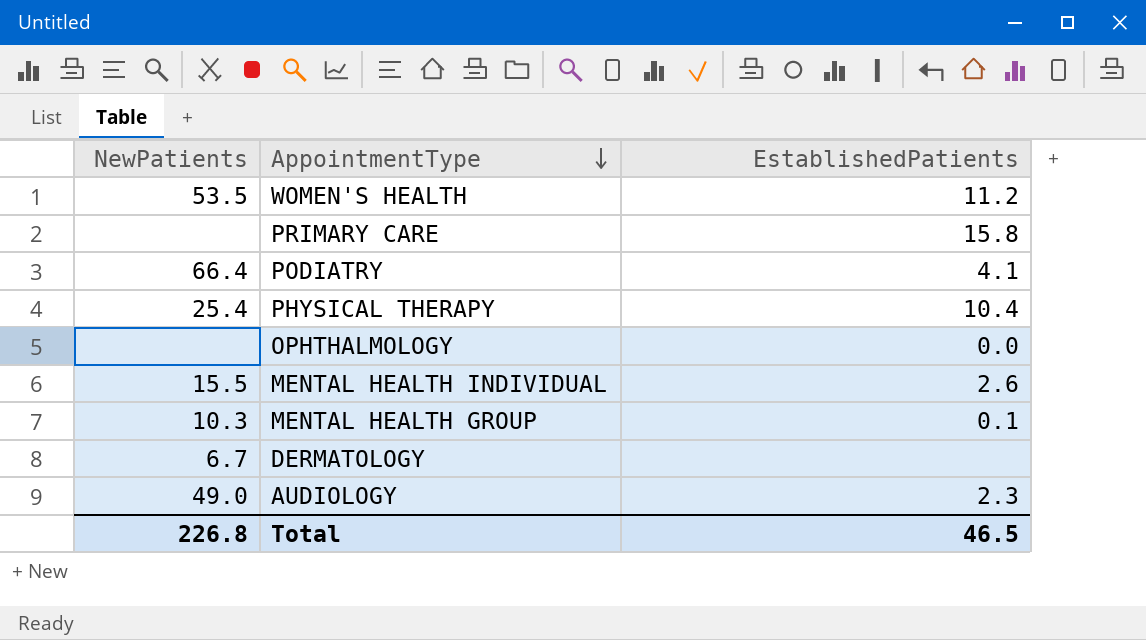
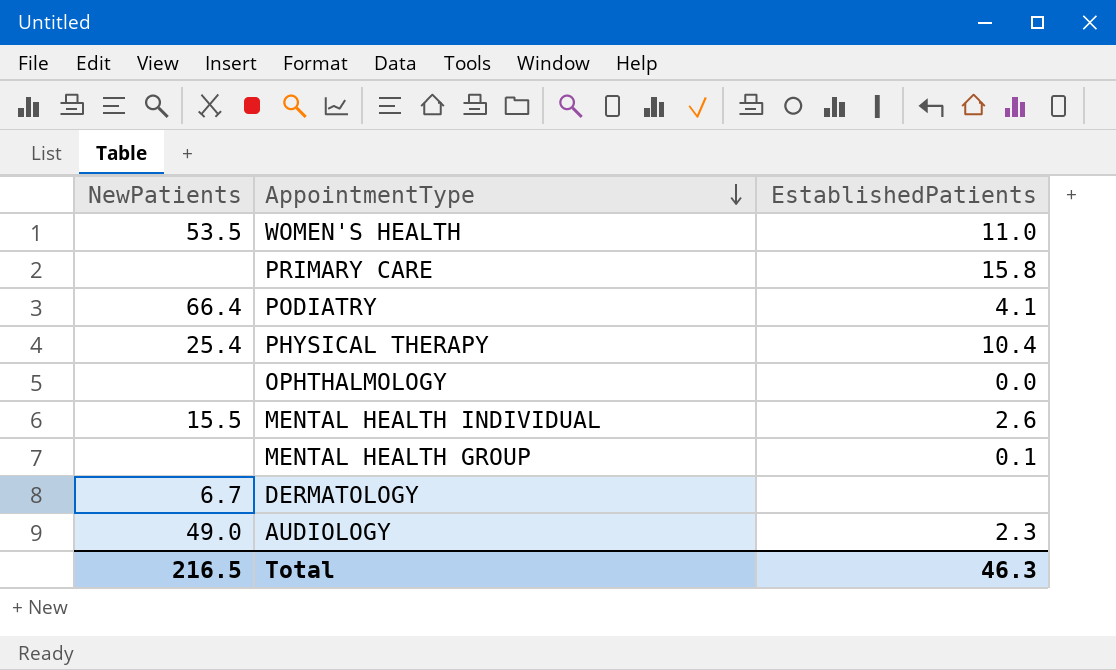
WOMEN'S HEALTH | EstablishedPatients: 11.2 -> 11.0
MENTAL HEALTH GROUP | NewPatients: 10.3 -> none
Total | NewPatients: 226.8 -> 216.5
Total | EstablishedPatients: 46.5 -> 46.3

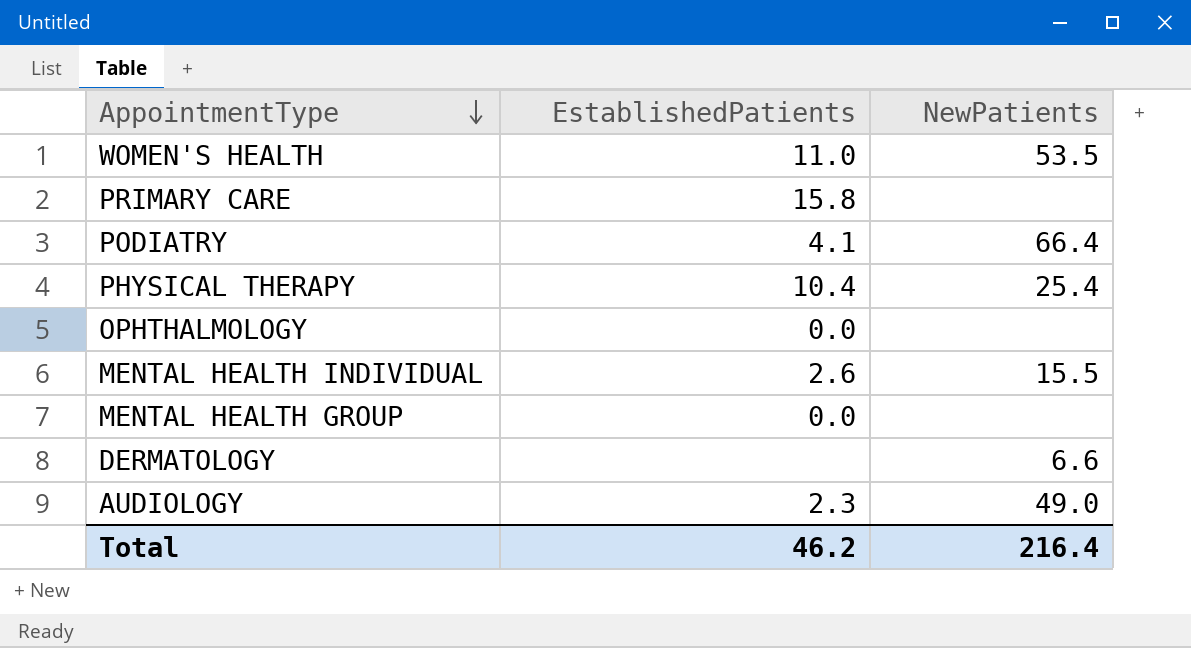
column NewPatients | position: 1 -> 3
MENTAL HEALTH GROUP | EstablishedPatients: 0.1 -> 0.0
DERMATOLOGY | NewPatients: 6.7 -> 6.6
Total | EstablishedPatients: 46.3 -> 46.2
Total | NewPatients: 216.5 -> 216.4

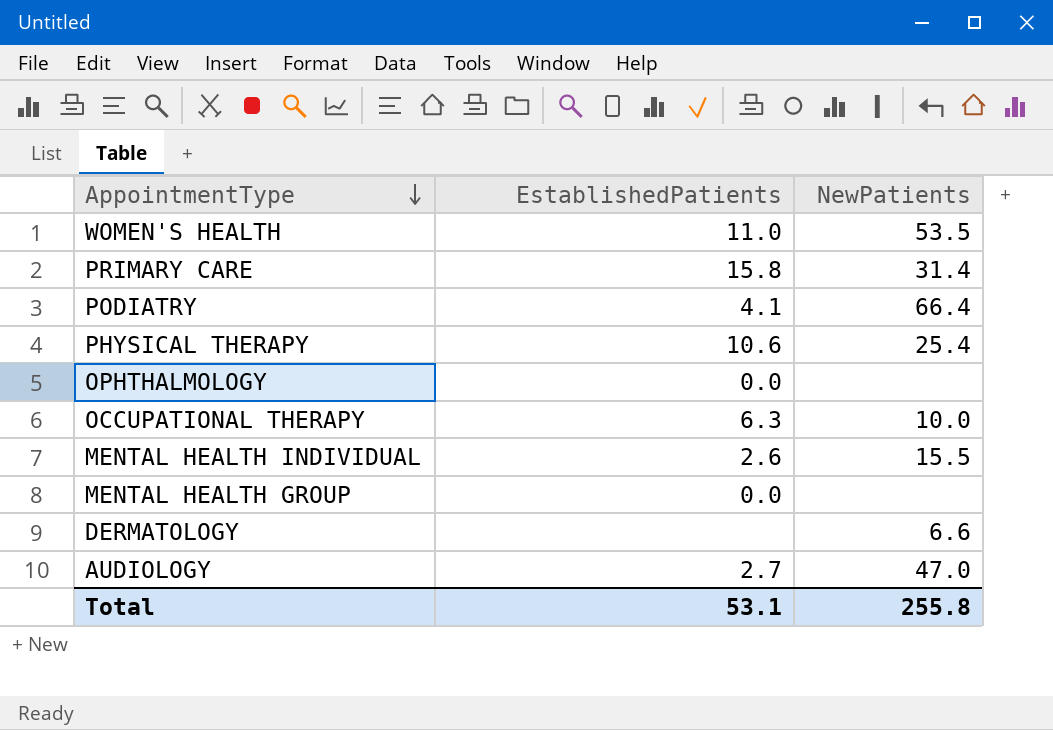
PRIMARY CARE | NewPatients: none -> 31.4
PHYSICAL THERAPY | EstablishedPatients: 10.4 -> 10.6
row OCCUPATIONAL THERAPY: none -> 6.3 | 10.0
AUDIOLOGY | EstablishedPatients: 2.3 -> 2.7
AUDIOLOGY | NewPatients: 49.0 -> 47.0
Total | EstablishedPatients: 46.2 -> 53.1
Total | NewPatients: 216.4 -> 255.8

